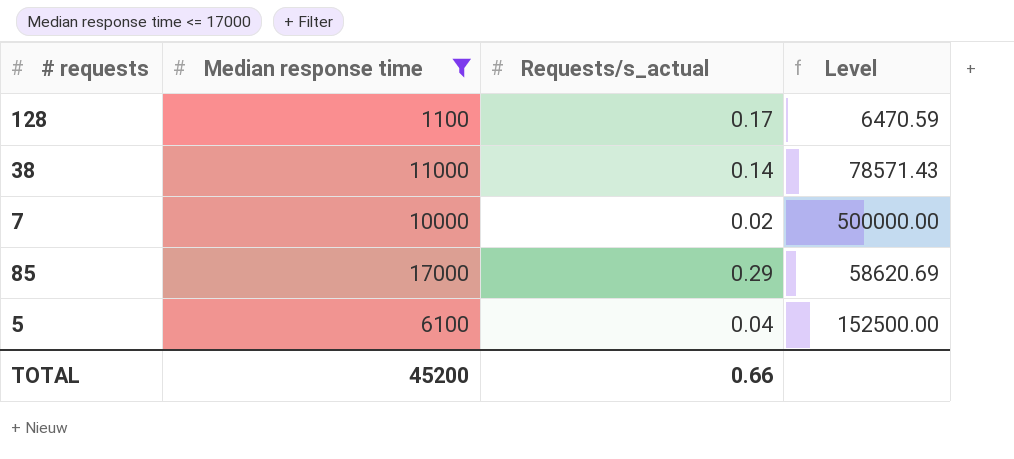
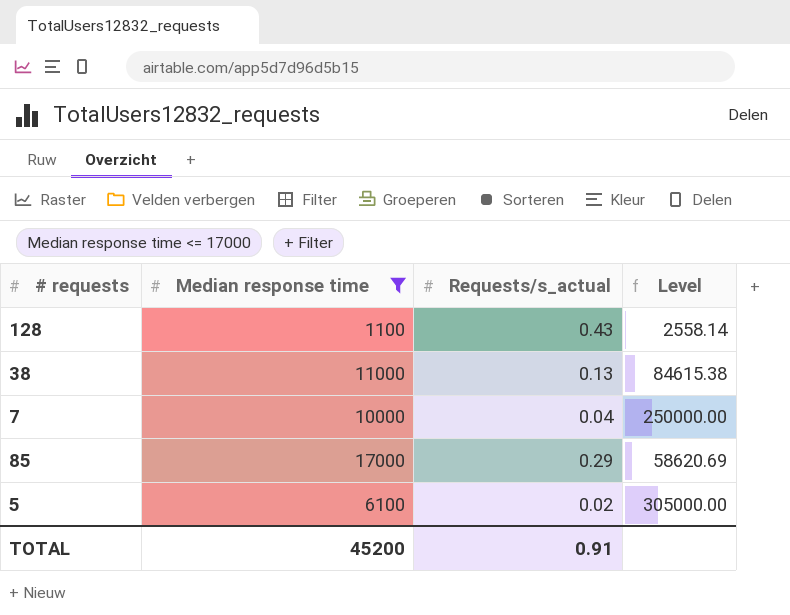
128 | Requests/s_actual: 0.17 -> 0.43
128 | Level: 6470.59 -> 2558.14
38 | Requests/s_actual: 0.14 -> 0.13
38 | Level: 78571.43 -> 84615.38
7 | Requests/s_actual: 0.02 -> 0.04
7 | Level: 500000.00 -> 250000.00
5 | Requests/s_actual: 0.04 -> 0.02
5 | Level: 152500.00 -> 305000.00
TOTAL | Requests/s_actual: 0.66 -> 0.91

